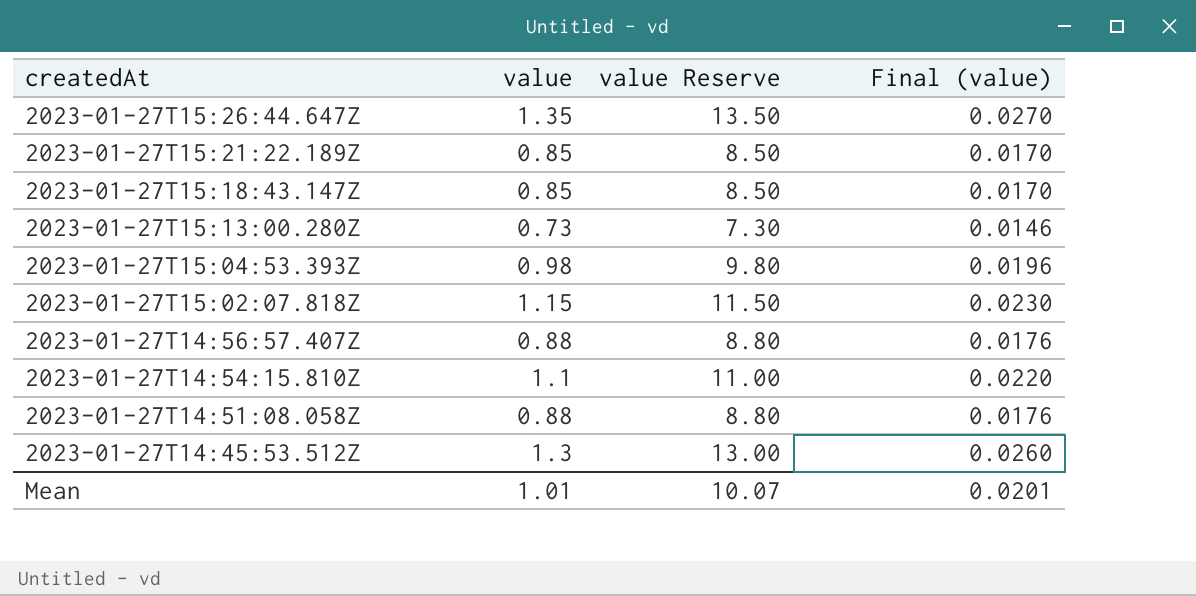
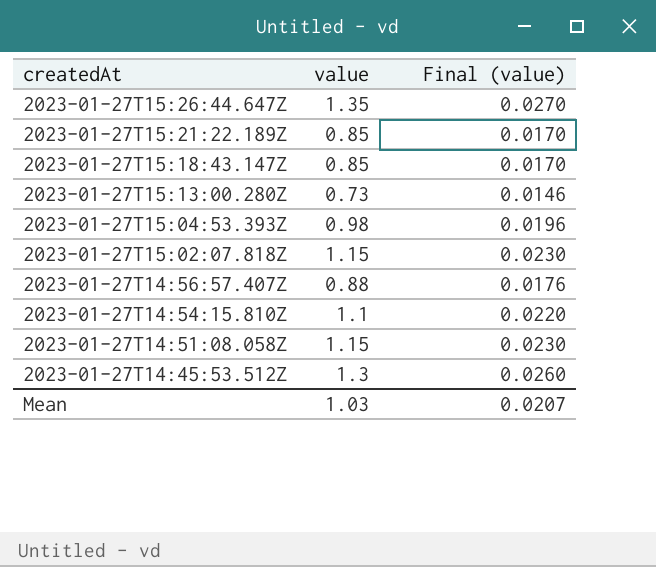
column value Reserve | formula: [value] * 10 -> none
2023-01-27T14:51:08.058Z | value: 0.88 -> 1.15
2023-01-27T14:51:08.058Z | Final (value): 0.0176 -> 0.0230
Mean | value: 1.01 -> 1.03
Mean | Final (value): 0.0201 -> 0.0207

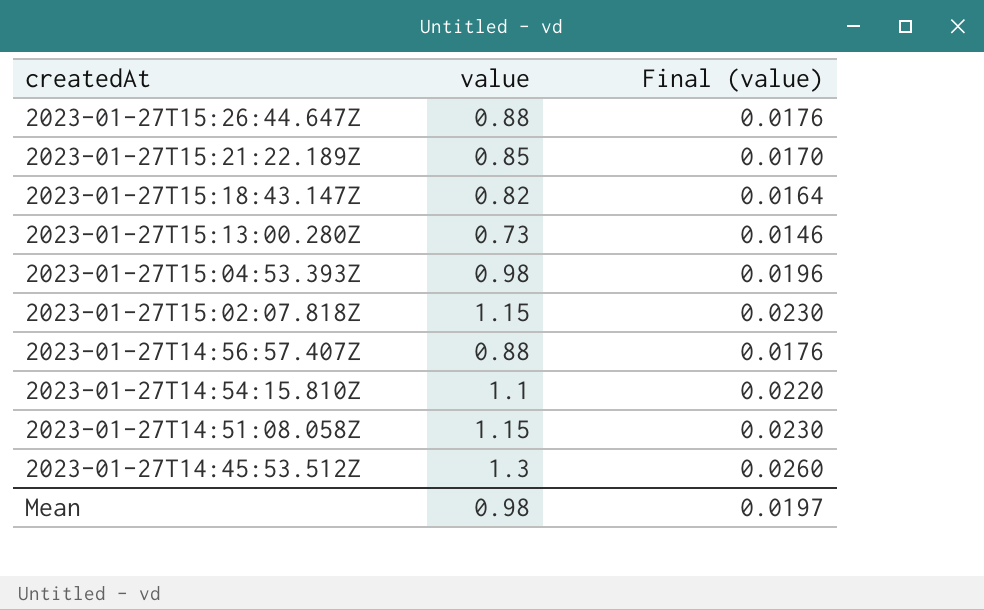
2023-01-27T15:26:44.647Z | value: 1.35 -> 0.88
2023-01-27T15:26:44.647Z | Final (value): 0.0270 -> 0.0176
2023-01-27T15:18:43.147Z | value: 0.85 -> 0.82
2023-01-27T15:18:43.147Z | Final (value): 0.0170 -> 0.0164
Mean | value: 1.03 -> 0.98
Mean | Final (value): 0.0207 -> 0.0197

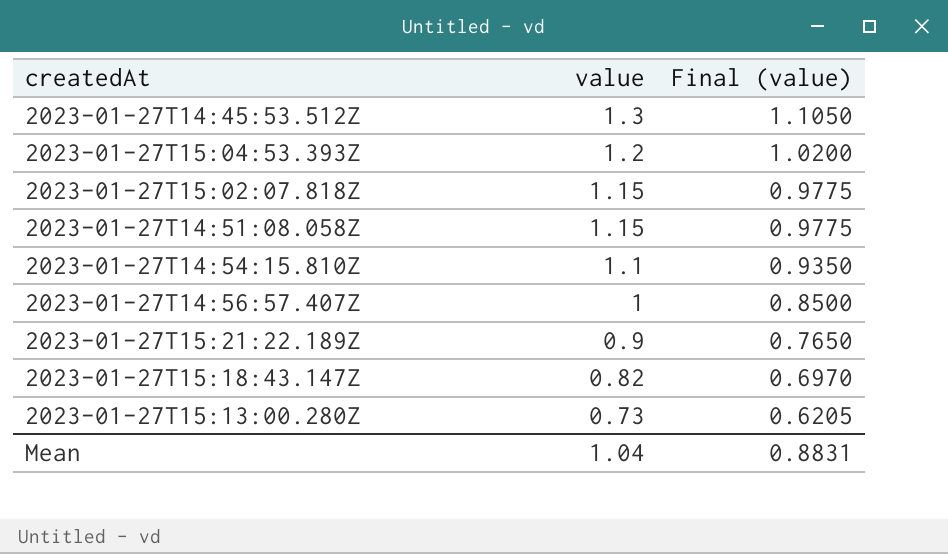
row order: createdAt descending -> value descending
column Final (value) | formula: [value] * 0.02 -> [value] * 0.85
row 2023-01-27T15:26:44.647Z: 0.88 | 0.0176 -> none
2023-01-27T15:04:53.393Z | value: 0.98 -> 1.2
2023-01-27T14:56:57.407Z | value: 0.88 -> 1
2023-01-27T15:21:22.189Z | value: 0.85 -> 0.9
Mean | value: 0.98 -> 1.04
Mean | Final (value): 0.0197 -> 0.8831

